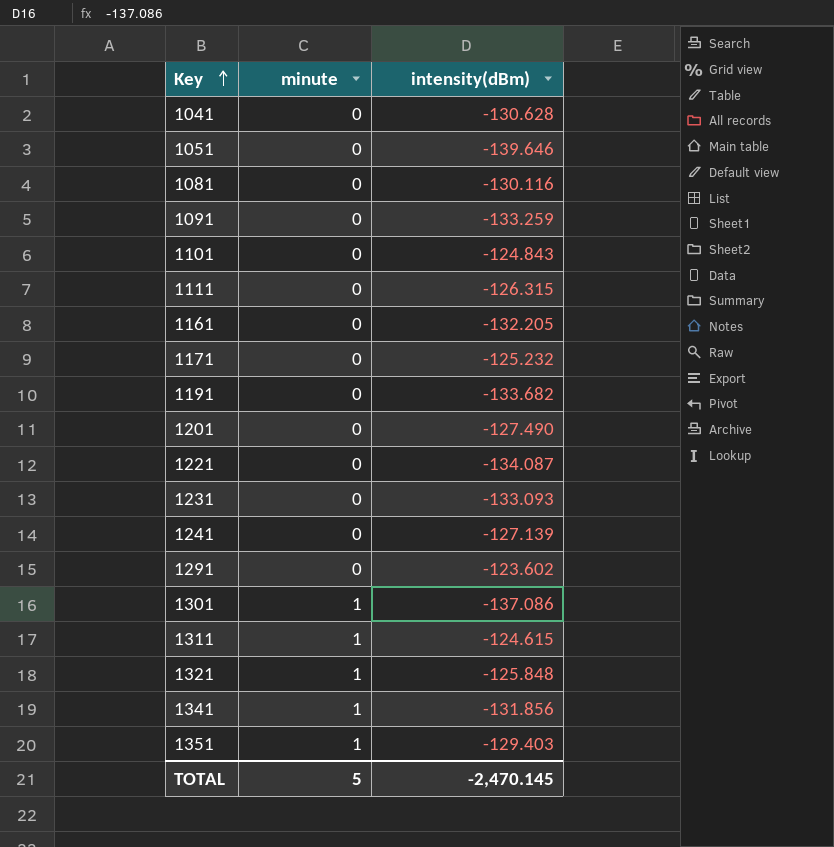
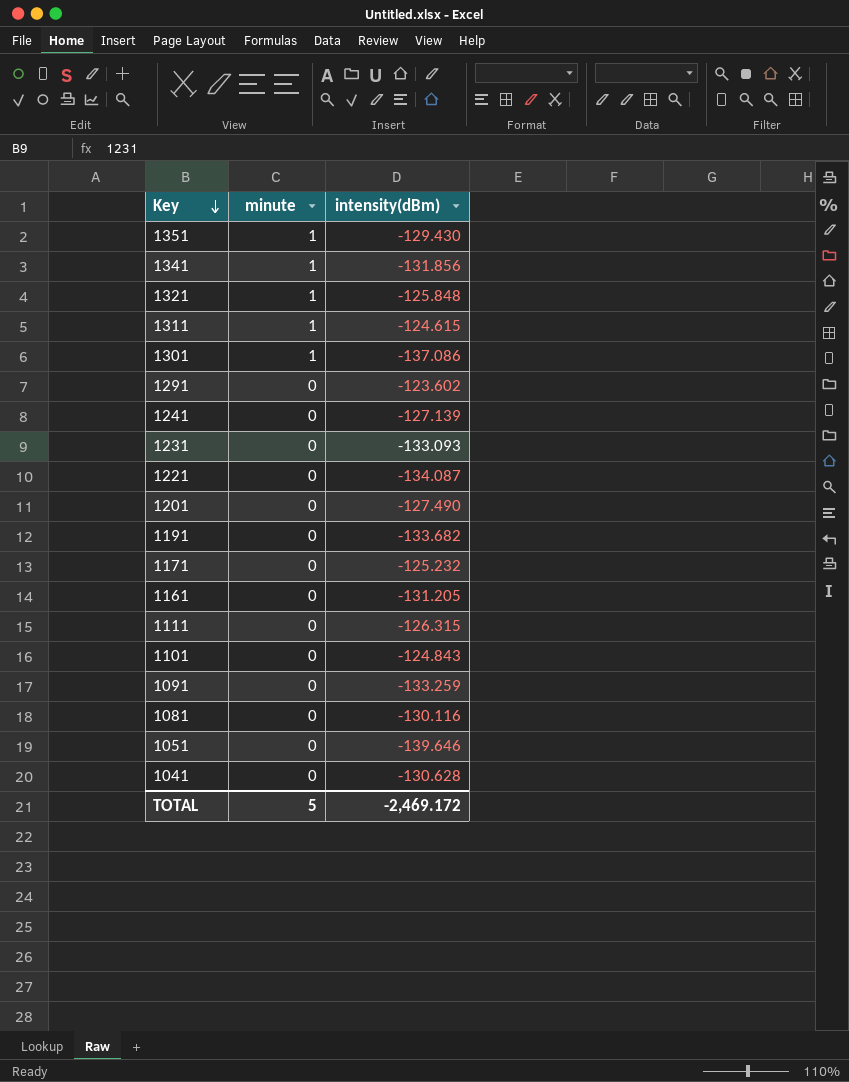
row order: Key ascending -> Key descending
1351 | intensity(dBm): -129.403 -> -129.430
1161 | intensity(dBm): -132.205 -> -131.205
TOTAL | intensity(dBm): -2,470.145 -> -2,469.172

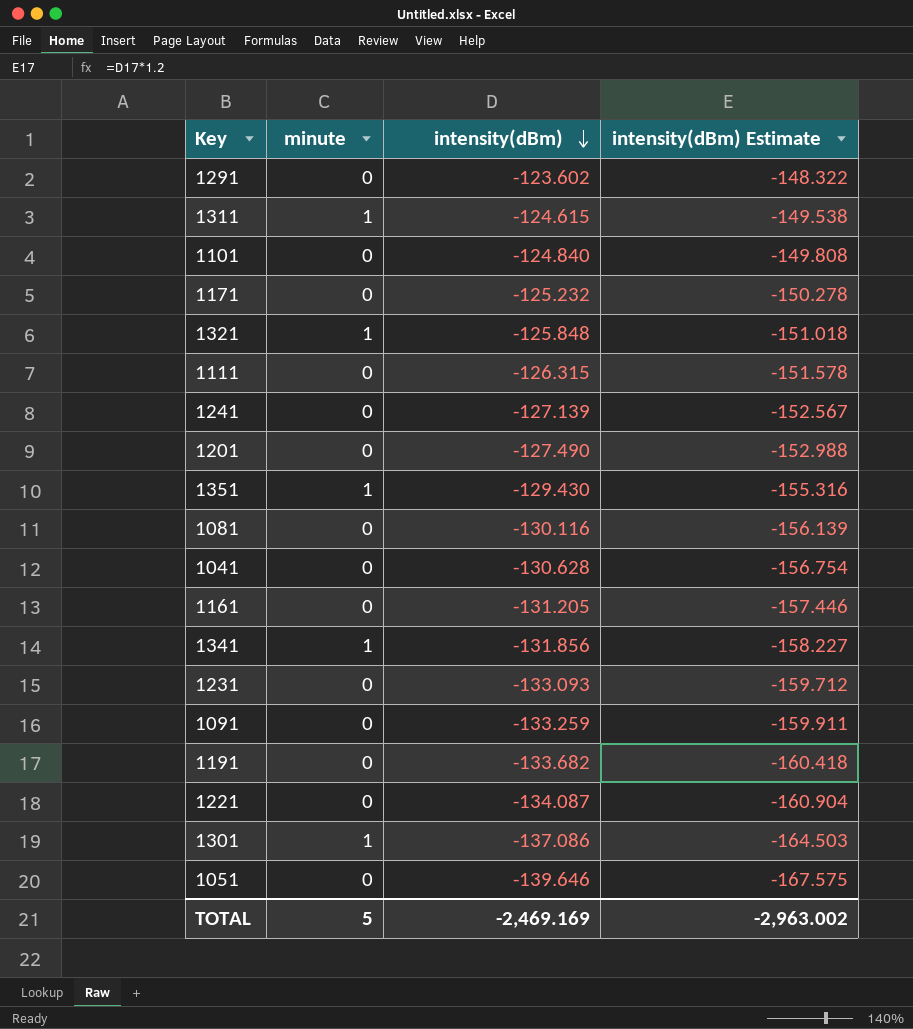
row order: Key descending -> intensity(dBm) descending
column intensity(dBm) Estimate | formula: none -> [intensity(dBm)] * 1.2
1101 | intensity(dBm): -124.843 -> -124.840
TOTAL | intensity(dBm): -2,469.172 -> -2,469.169

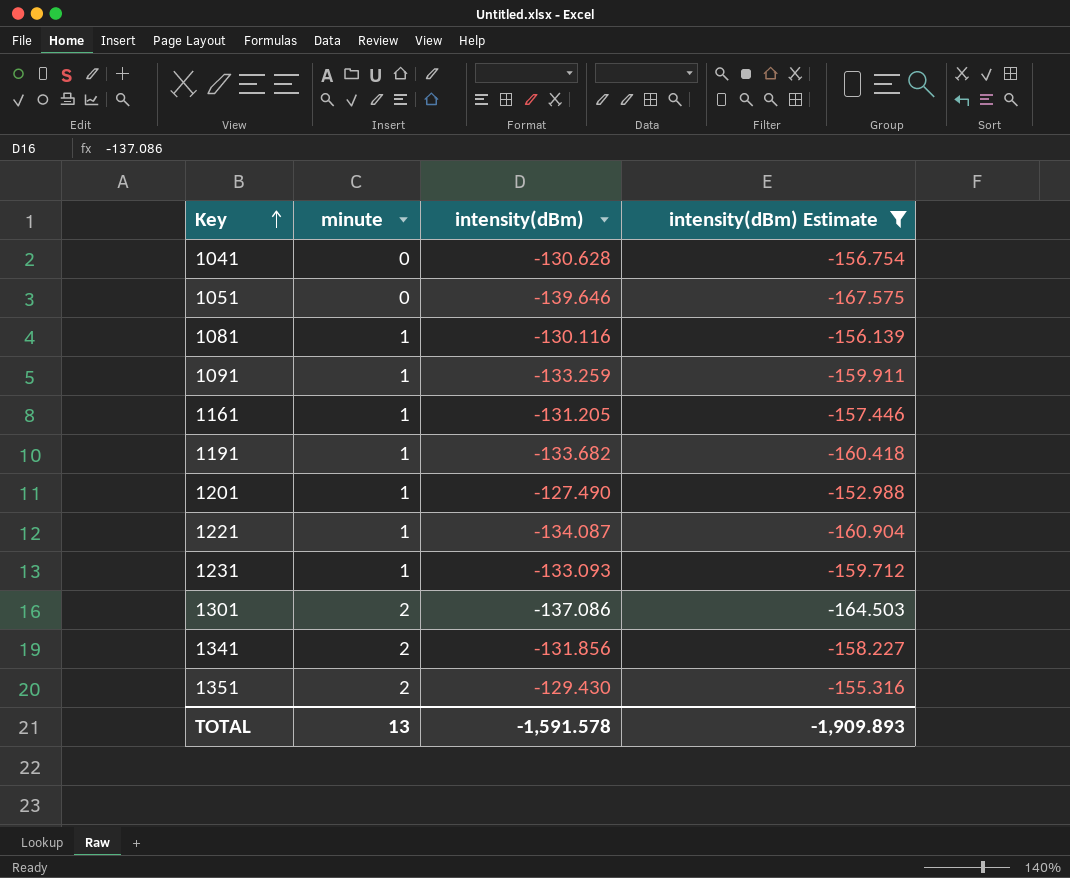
filter: none -> intensity(dBm) Estimate <= -152.988
row order: intensity(dBm) descending -> Key ascending
1081 | minute: 0 -> 1
1091 | minute: 0 -> 1
1161 | minute: 0 -> 1
1191 | minute: 0 -> 1
1201 | minute: 0 -> 1
1221 | minute: 0 -> 1
1231 | minute: 0 -> 1
1301 | minute: 1 -> 2
1341 | minute: 1 -> 2
1351 | minute: 1 -> 2
TOTAL | minute: 5 -> 13
TOTAL | intensity(dBm): -2,469.169 -> -1,591.578
TOTAL | intensity(dBm) Estimate: -2,963.002 -> -1,909.893

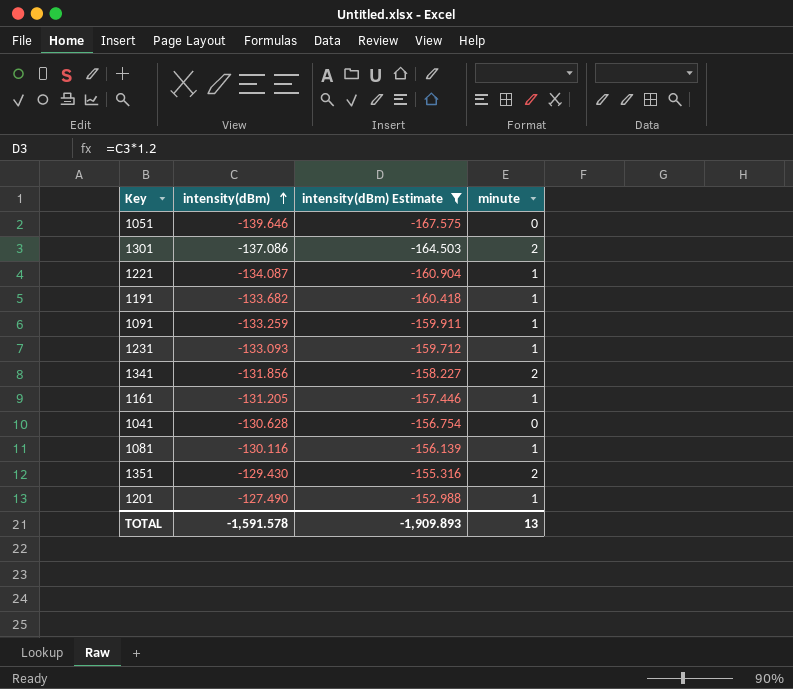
row order: Key ascending -> intensity(dBm) ascending
column minute | position: 2 -> 4

